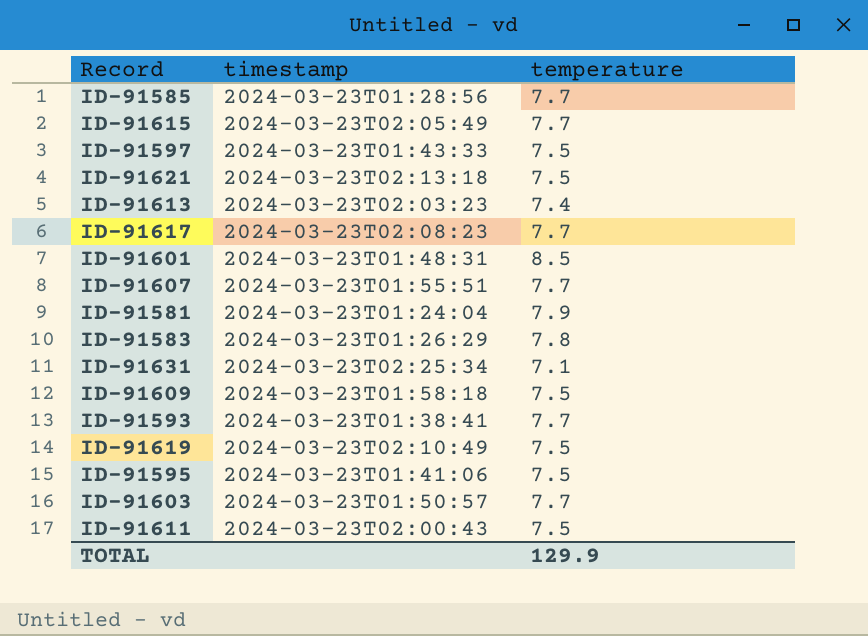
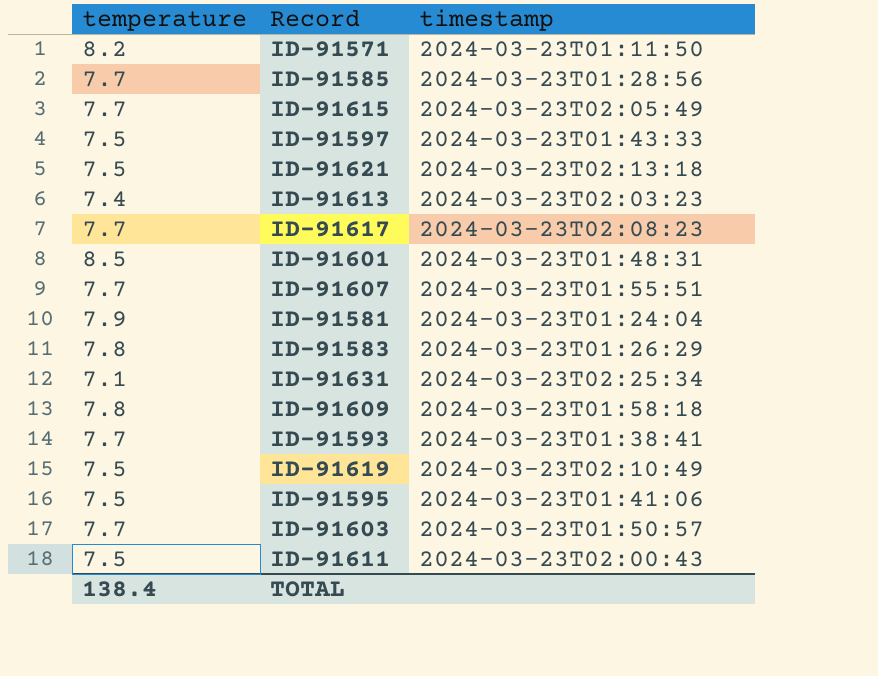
column temperature | position: 3 -> 1
row ID-91571: none -> 8.2 | 2024-03-23T01:11:50
ID-91609 | temperature: 7.5 -> 7.8
TOTAL | temperature: 129.9 -> 138.4

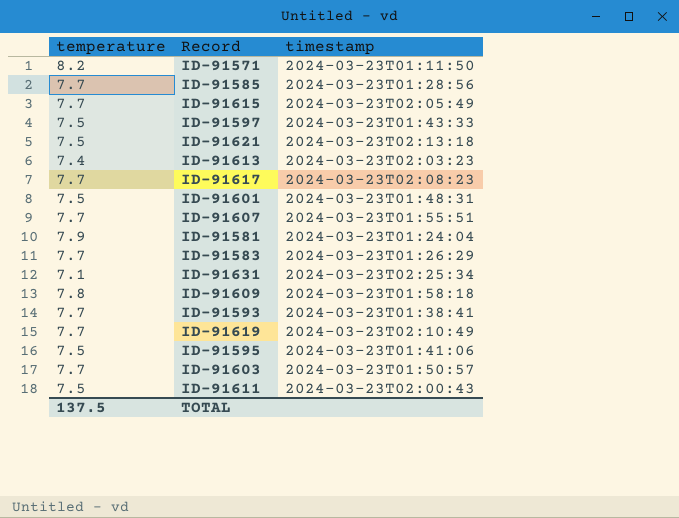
ID-91601 | temperature: 8.5 -> 7.5
ID-91583 | temperature: 7.8 -> 7.7
ID-91619 | temperature: 7.5 -> 7.7
TOTAL | temperature: 138.4 -> 137.5

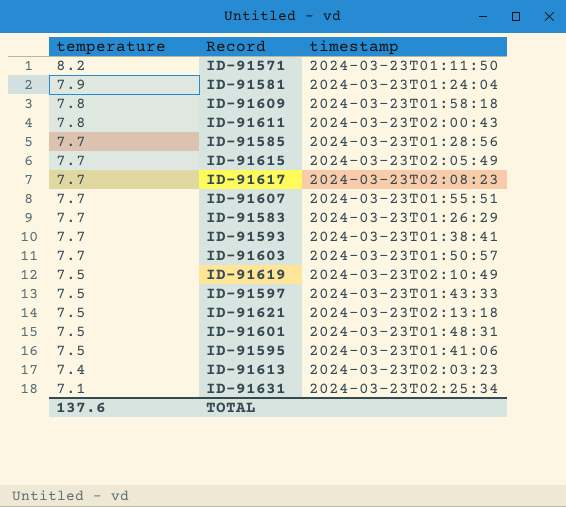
row order: none -> temperature descending
ID-91611 | temperature: 7.5 -> 7.8
ID-91619 | temperature: 7.7 -> 7.5
TOTAL | temperature: 137.5 -> 137.6

